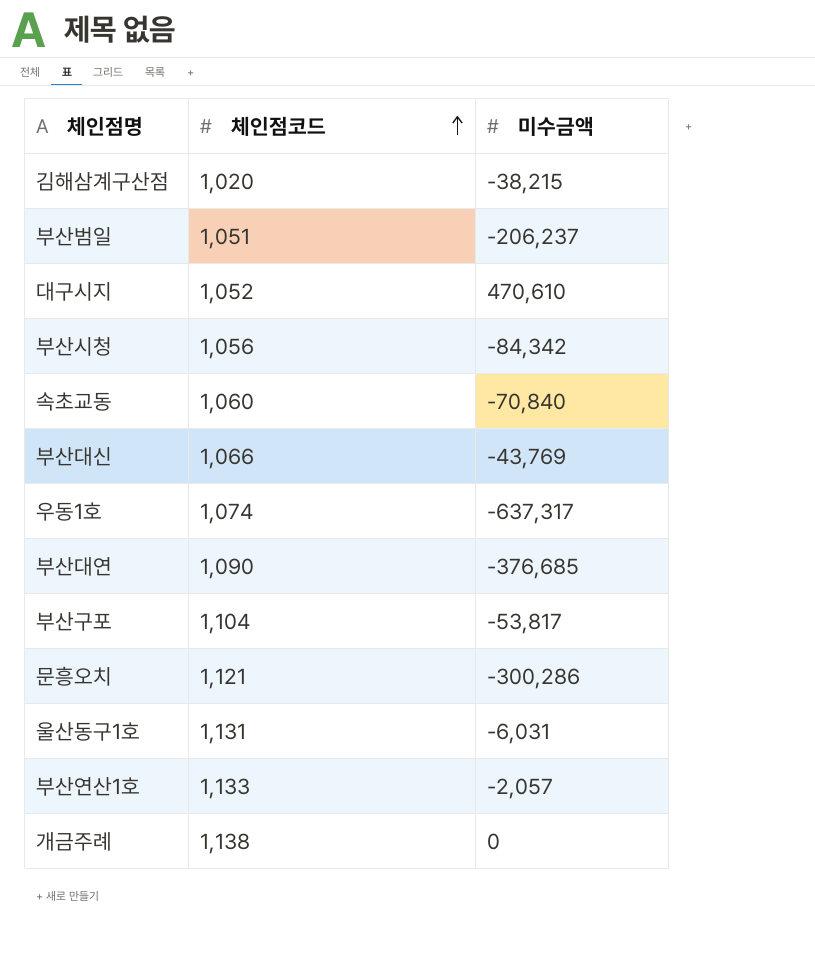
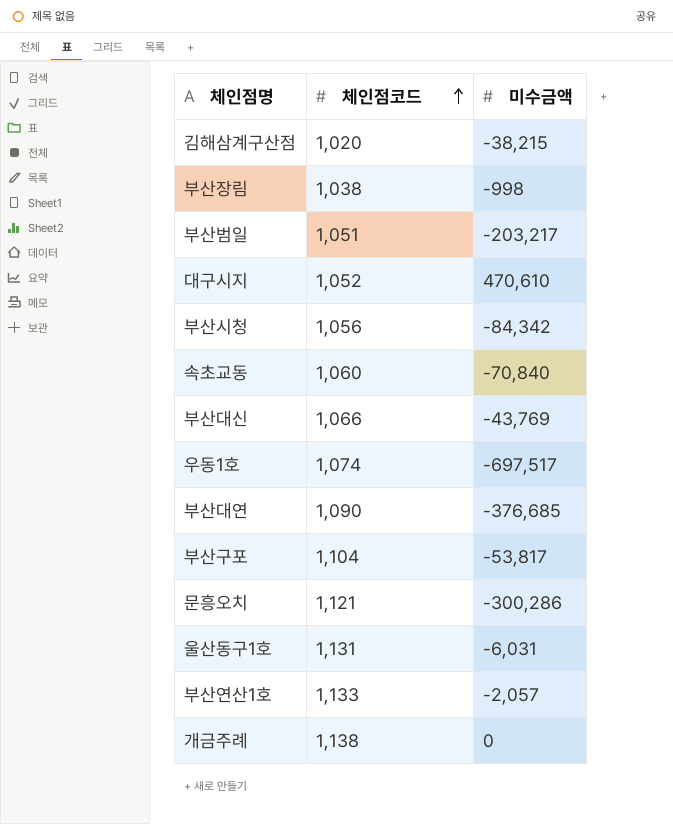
row 부산장림: none -> 1,038 | -998
부산범일 | 미수금액: -206,237 -> -203,217
우동1호 | 미수금액: -637,317 -> -697,517

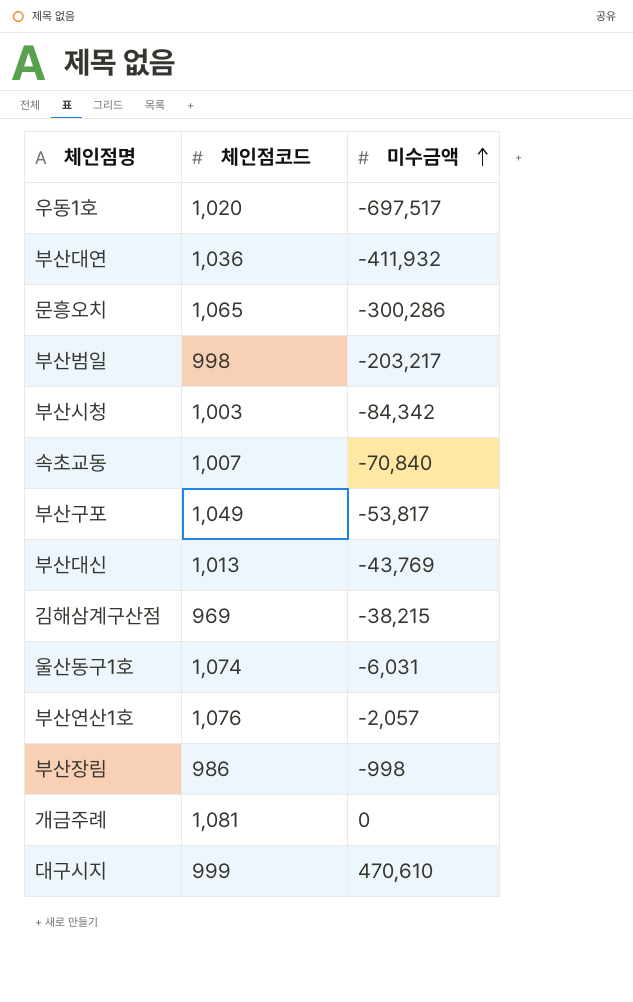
row order: 체인점코드 ascending -> 미수금액 ascending
우동1호 | 체인점코드: 1,074 -> 1,020
부산대연 | 체인점코드: 1,090 -> 1,036
부산대연 | 미수금액: -376,685 -> -411,932
문흥오치 | 체인점코드: 1,121 -> 1,065
부산범일 | 체인점코드: 1,051 -> 998
부산시청 | 체인점코드: 1,056 -> 1,003
속초교동 | 체인점코드: 1,060 -> 1,007
부산구포 | 체인점코드: 1,104 -> 1,049
부산대신 | 체인점코드: 1,066 -> 1,013
김해삼계구산점 | 체인점코드: 1,020 -> 969
울산동구1호 | 체인점코드: 1,131 -> 1,074
부산연산1호 | 체인점코드: 1,133 -> 1,076
부산장림 | 체인점코드: 1,038 -> 986
개금주례 | 체인점코드: 1,138 -> 1,081
대구시지 | 체인점코드: 1,052 -> 999

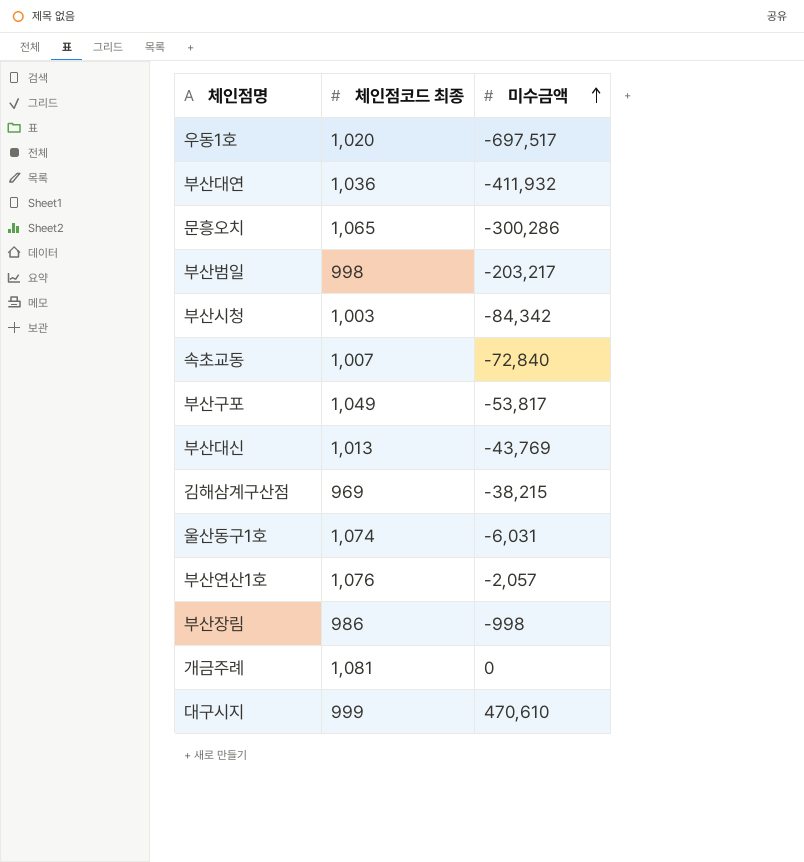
column name: 체인점코드 -> 체인점코드 최종
속초교동 | 미수금액: -70,840 -> -72,840

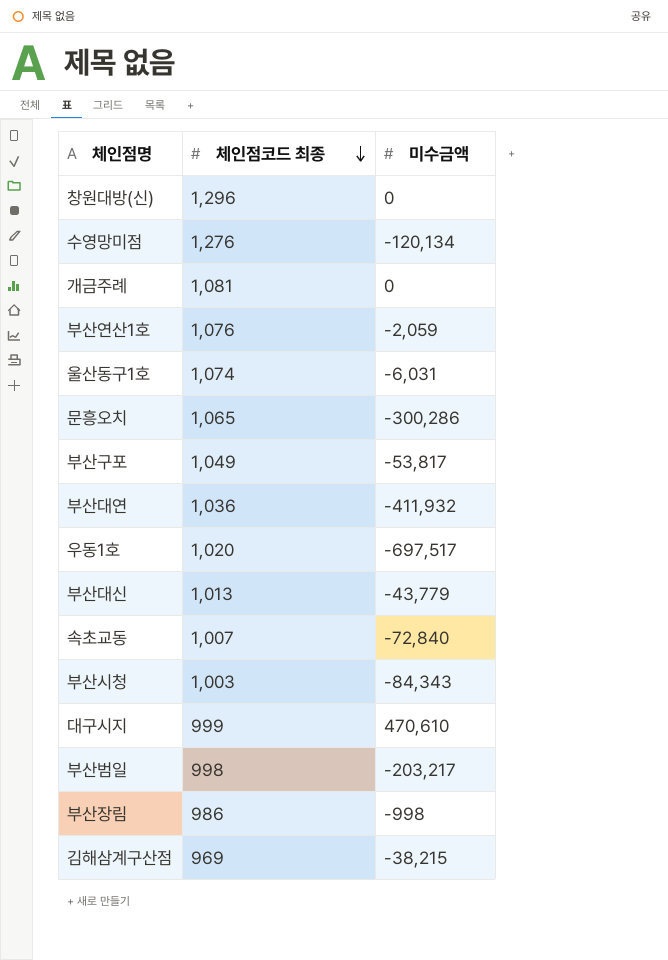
row order: 미수금액 ascending -> 체인점코드 최종 descending
row 창원대방(신): none -> 1,296 | 0
row 수영망미점: none -> 1,276 | -120,134
부산연산1호 | 미수금액: -2,057 -> -2,059
부산대신 | 미수금액: -43,769 -> -43,779
부산시청 | 미수금액: -84,342 -> -84,343

